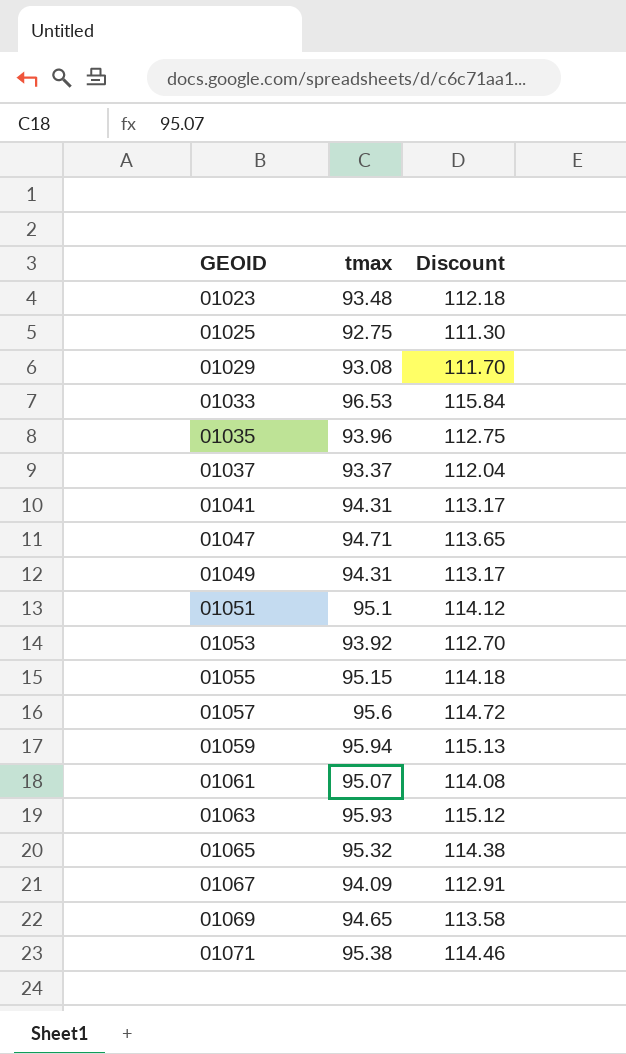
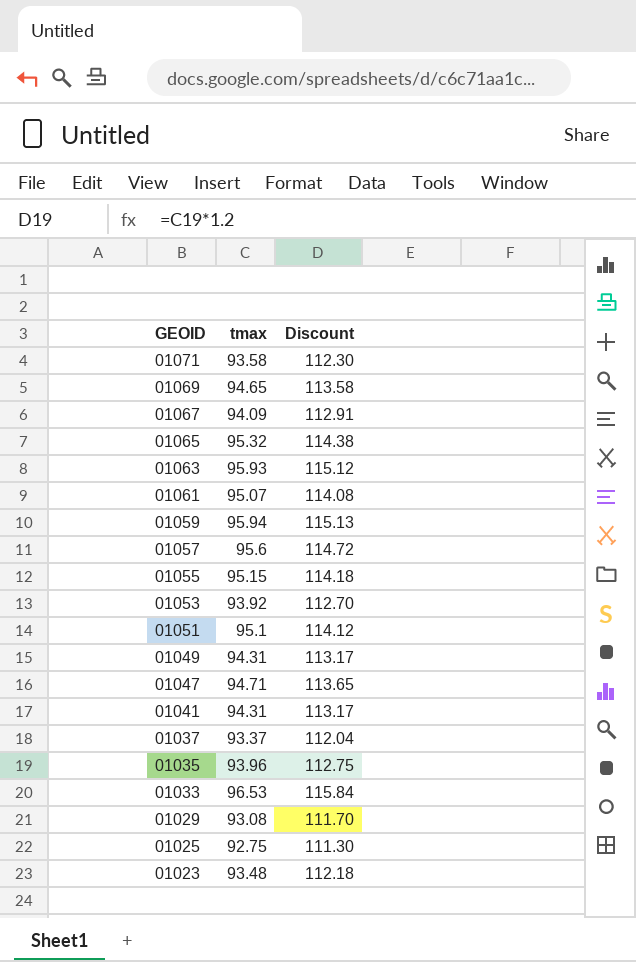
row order: GEOID ascending -> GEOID descending
01071 | tmax: 95.38 -> 93.58
01071 | Discount: 114.46 -> 112.30

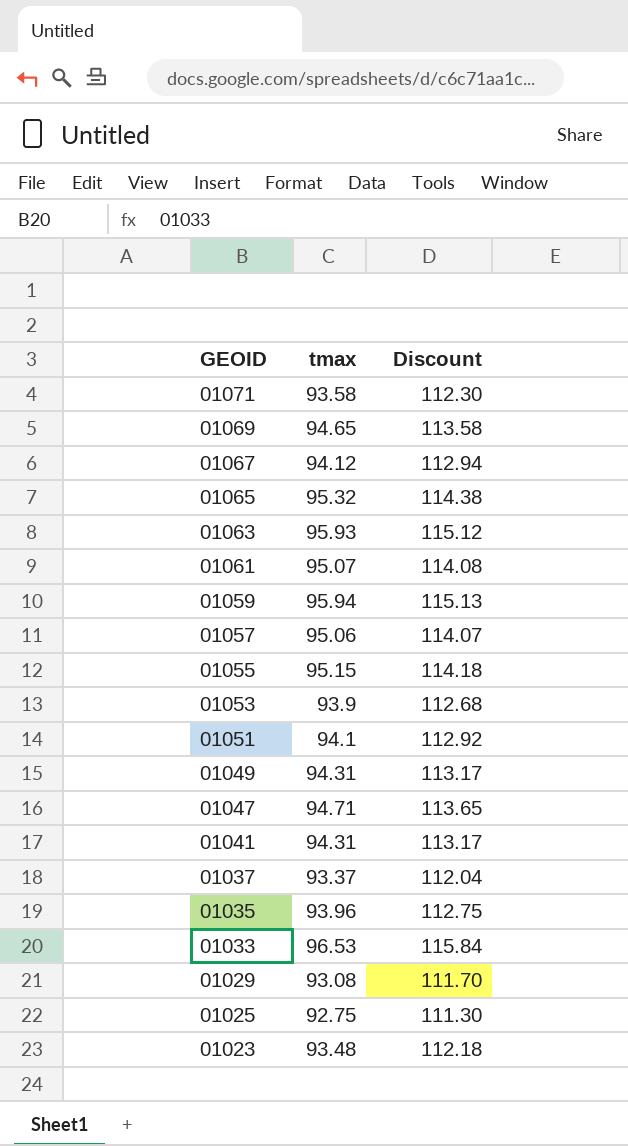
01067 | tmax: 94.09 -> 94.12
01067 | Discount: 112.91 -> 112.94
01057 | tmax: 95.6 -> 95.06
01057 | Discount: 114.72 -> 114.07
01053 | tmax: 93.92 -> 93.9
01053 | Discount: 112.70 -> 112.68
01051 | tmax: 95.1 -> 94.1
01051 | Discount: 114.12 -> 112.92

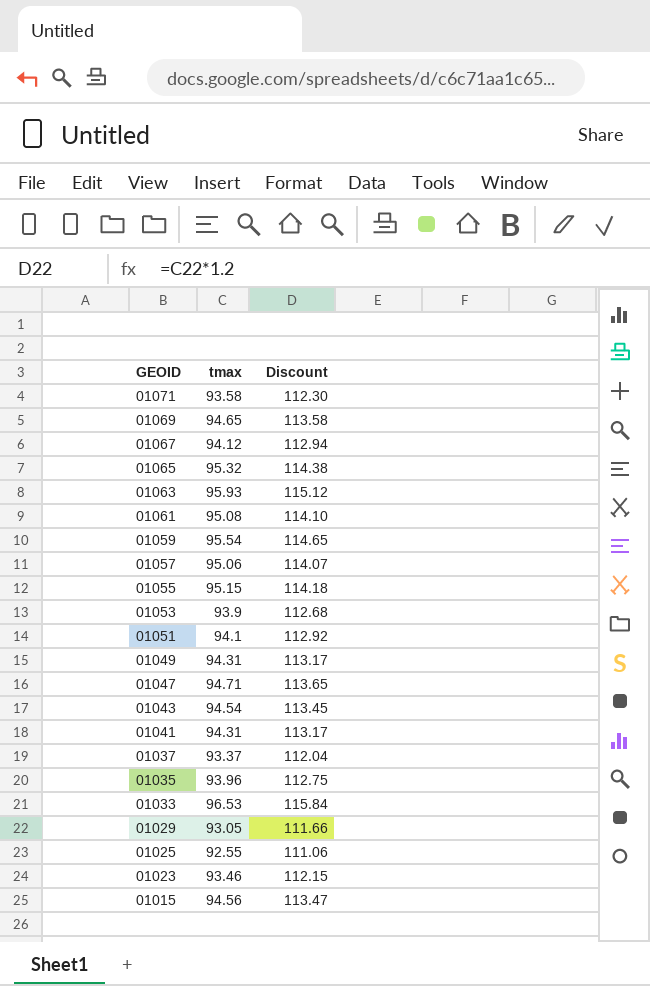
01061 | tmax: 95.07 -> 95.08
01061 | Discount: 114.08 -> 114.10
01059 | tmax: 95.94 -> 95.54
01059 | Discount: 115.13 -> 114.65
row 01043: none -> 94.54 | 113.45
01029 | tmax: 93.08 -> 93.05
01029 | Discount: 111.70 -> 111.66
01025 | tmax: 92.75 -> 92.55
01025 | Discount: 111.30 -> 111.06
01023 | tmax: 93.48 -> 93.46
01023 | Discount: 112.18 -> 112.15
row 01015: none -> 94.56 | 113.47

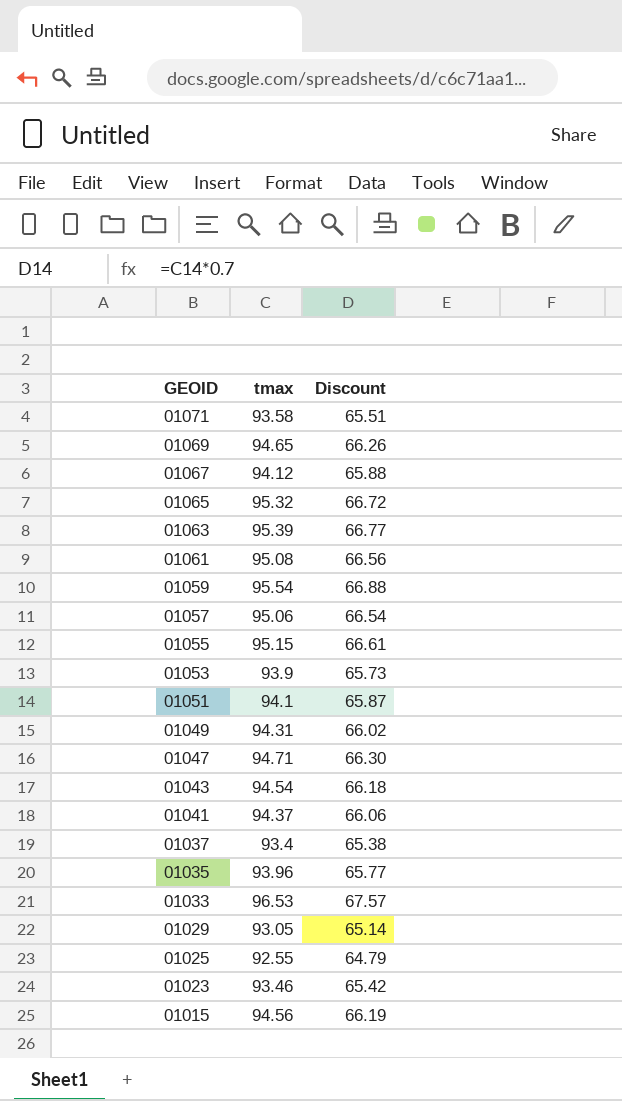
column Discount | formula: [tmax] * 1.2 -> [tmax] * 0.7
01063 | tmax: 95.93 -> 95.39
01041 | tmax: 94.31 -> 94.37
01037 | tmax: 93.37 -> 93.4

